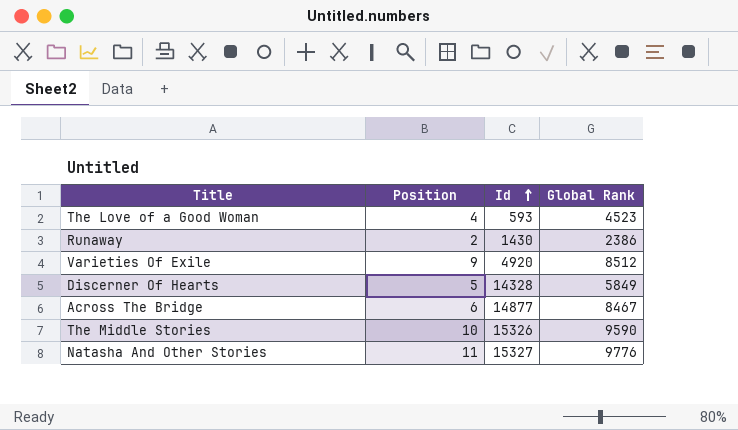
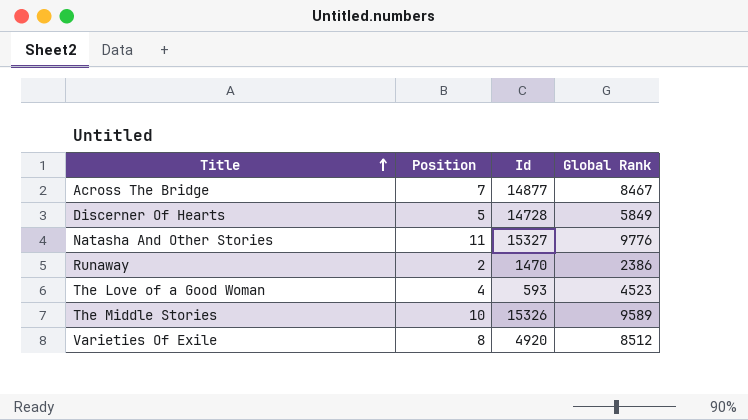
row order: Id ascending -> Title ascending
Across The Bridge | Position: 6 -> 7
Discerner Of Hearts | Id: 14328 -> 14728
Runaway | Id: 1430 -> 1470
The Middle Stories | Global Rank: 9590 -> 9589
Varieties Of Exile | Position: 9 -> 8

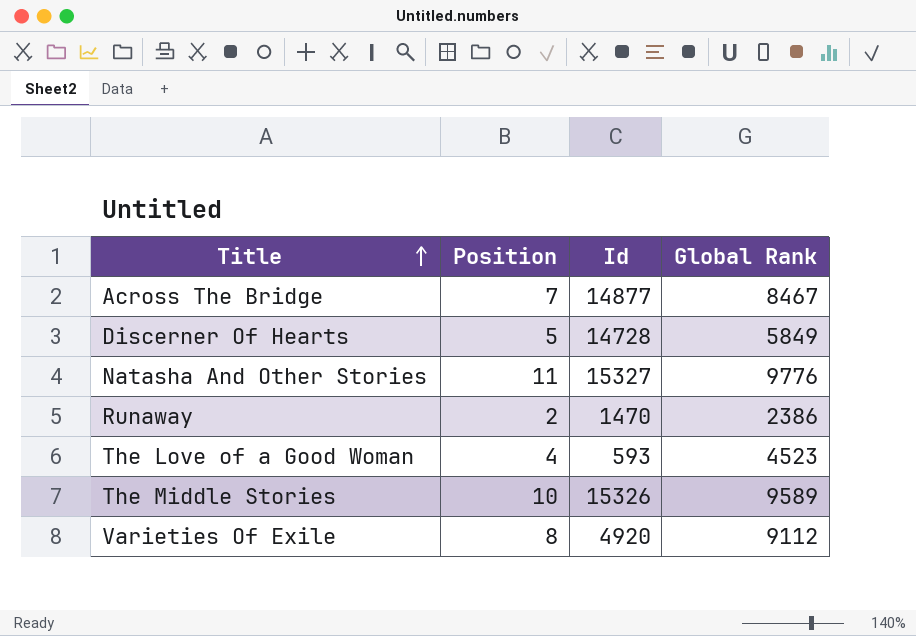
Varieties Of Exile | Global Rank: 8512 -> 9112

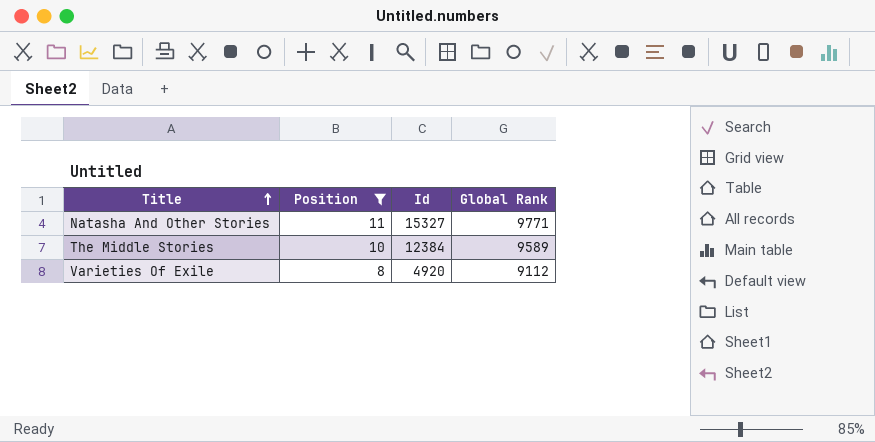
filter: none -> Position >= 8
Natasha And Other Stories | Global Rank: 9776 -> 9771
The Middle Stories | Id: 15326 -> 12384

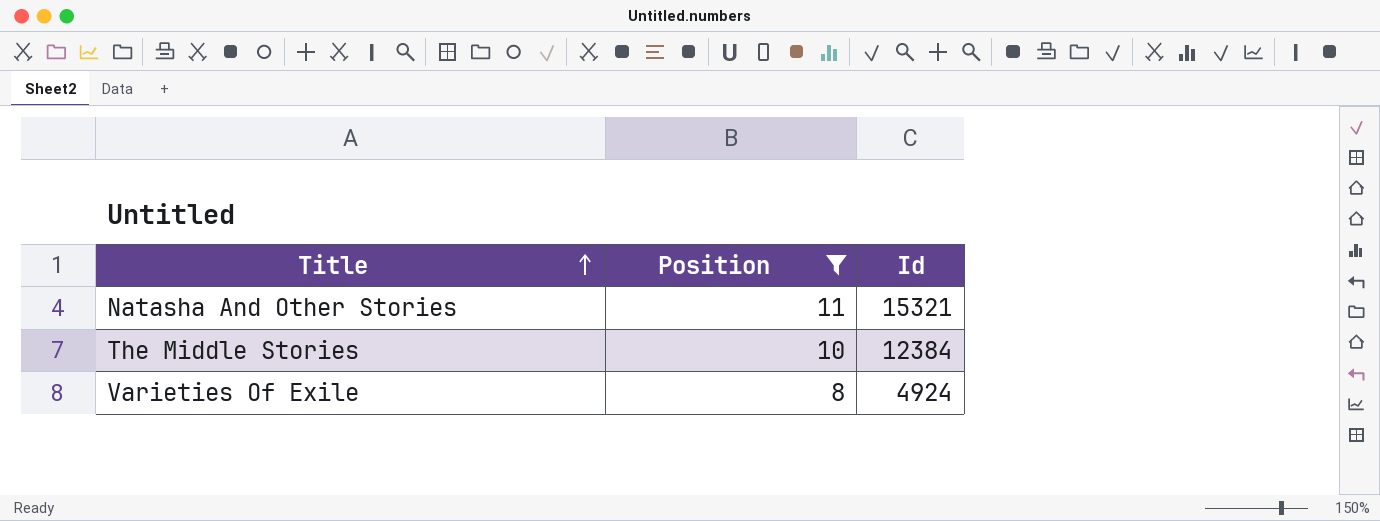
column Global Rank | position: 4 -> none
Natasha And Other Stories | Id: 15327 -> 15321
Varieties Of Exile | Id: 4920 -> 4924

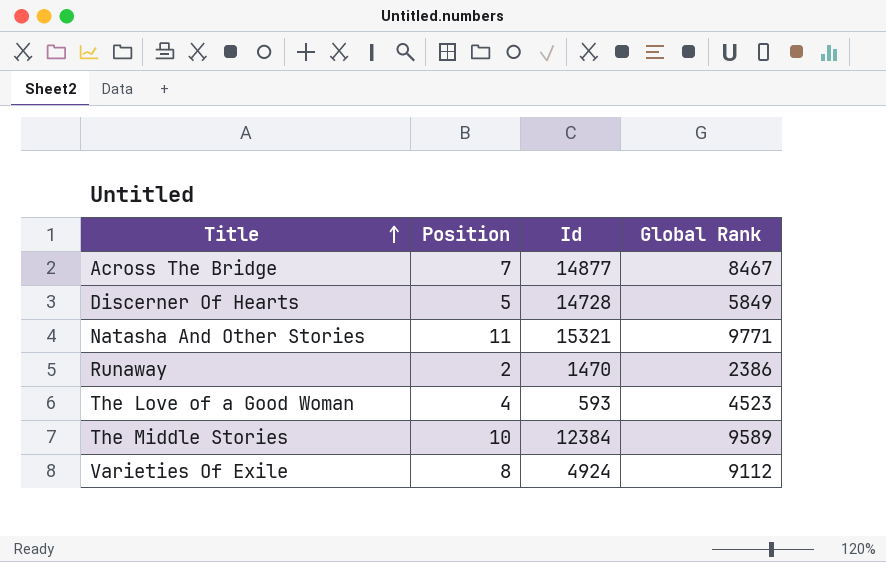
filter: Position >= 8 -> none
column Global Rank | position: none -> 4

